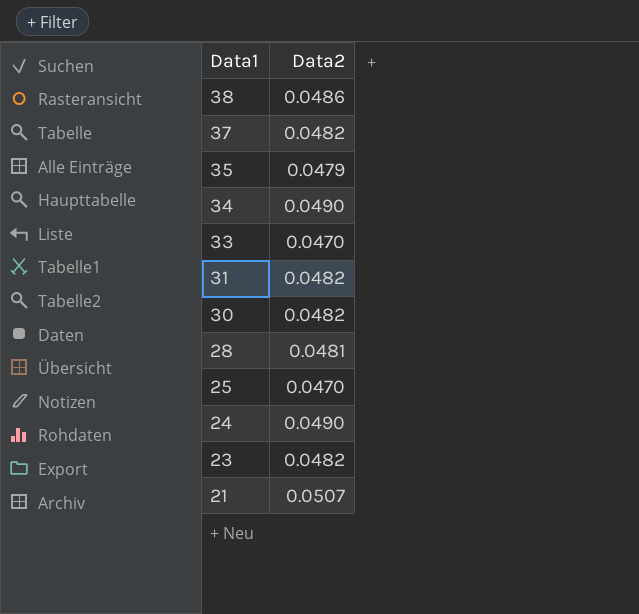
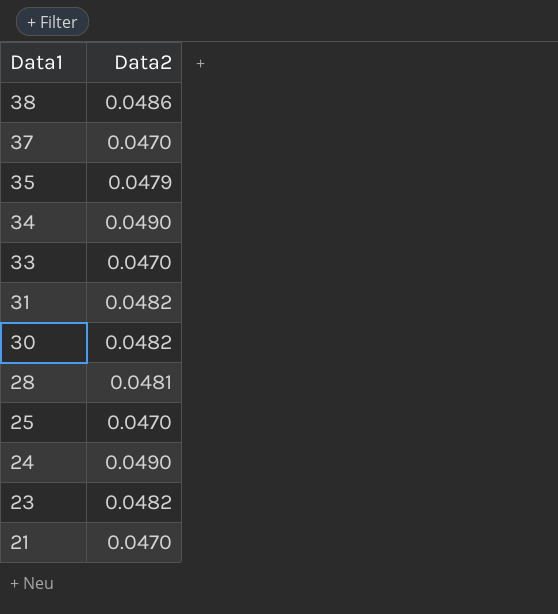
37 | Data2: 0.0482 -> 0.0470
21 | Data2: 0.0507 -> 0.0470

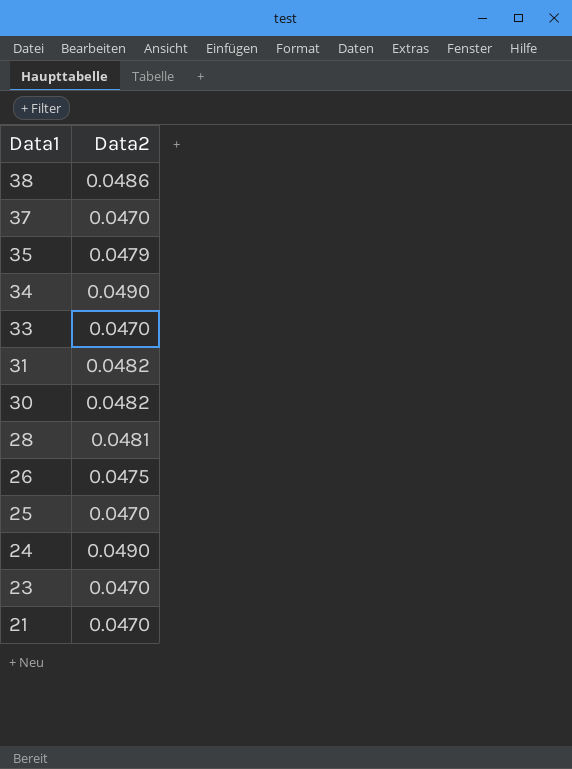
row 26: none -> 0.0475
23 | Data2: 0.0482 -> 0.0470

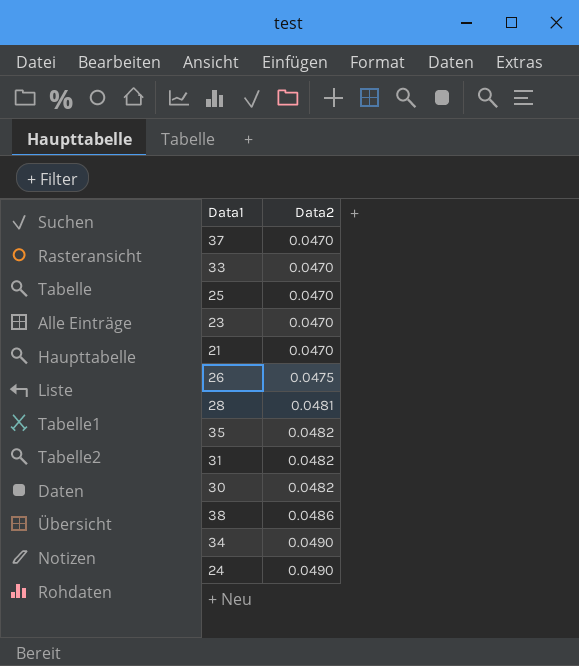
row order: Data1 descending -> Data2 ascending
35 | Data2: 0.0479 -> 0.0482

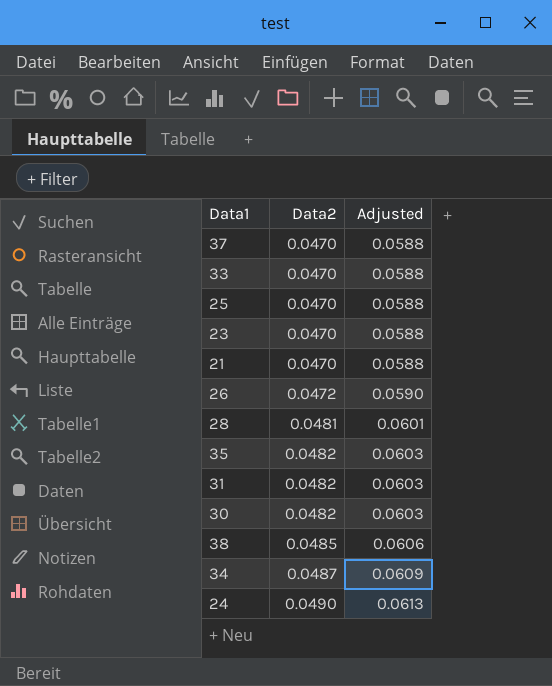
column Adjusted | formula: none -> [Data2] * 1.25
26 | Data2: 0.0475 -> 0.0472
38 | Data2: 0.0486 -> 0.0485
34 | Data2: 0.0490 -> 0.0487

